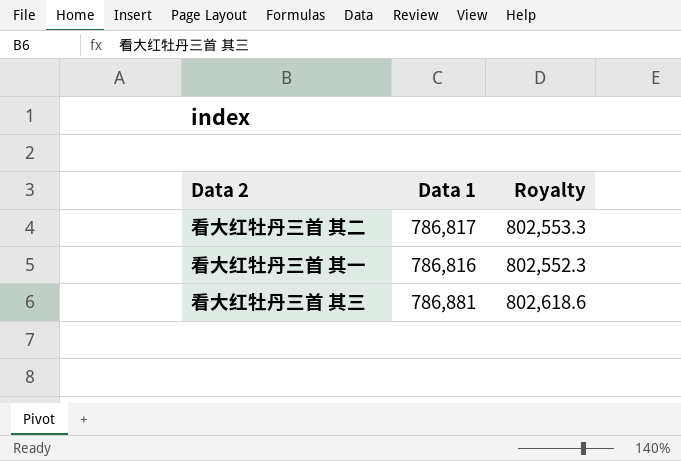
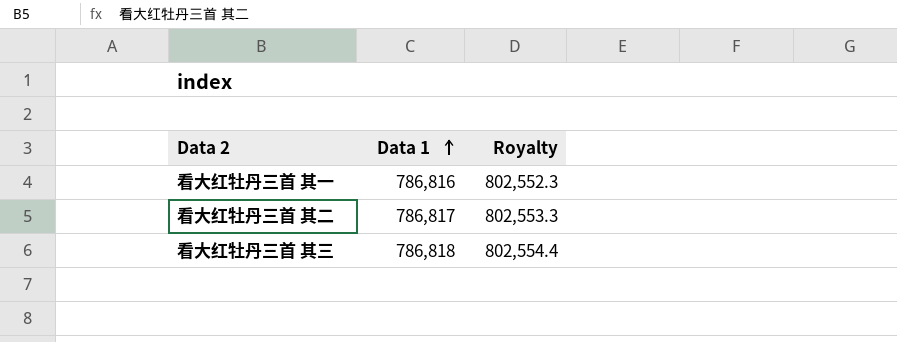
row order: none -> Data 1 ascending
看大红牡丹三首 其三 | Data 1: 786,881 -> 786,818
看大红牡丹三首 其三 | Royalty: 802,618.6 -> 802,554.4

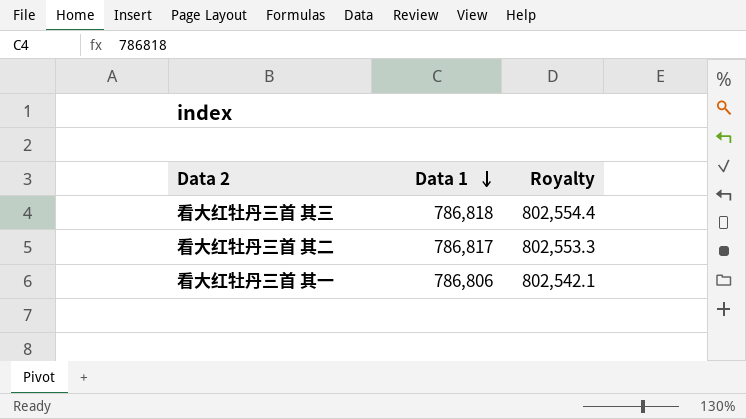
row order: Data 1 ascending -> Data 1 descending
看大红牡丹三首 其一 | Data 1: 786,816 -> 786,806
看大红牡丹三首 其一 | Royalty: 802,552.3 -> 802,542.1

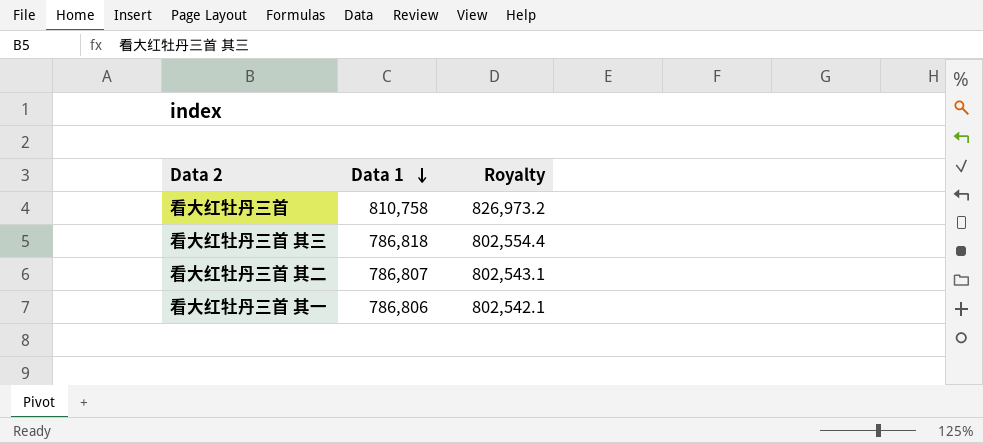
row 看大红牡丹三首: none -> 810,758 | 826,973.2
看大红牡丹三首 其二 | Data 1: 786,817 -> 786,807
看大红牡丹三首 其二 | Royalty: 802,553.3 -> 802,543.1

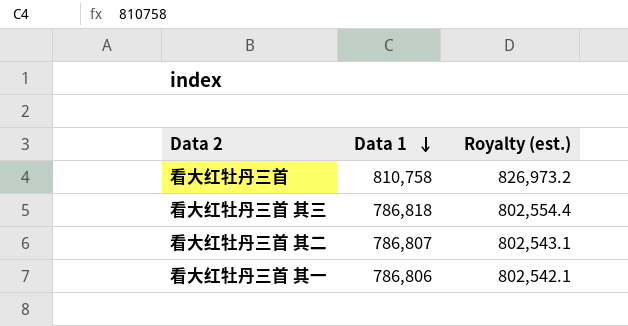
column name: Royalty -> Royalty (est.)

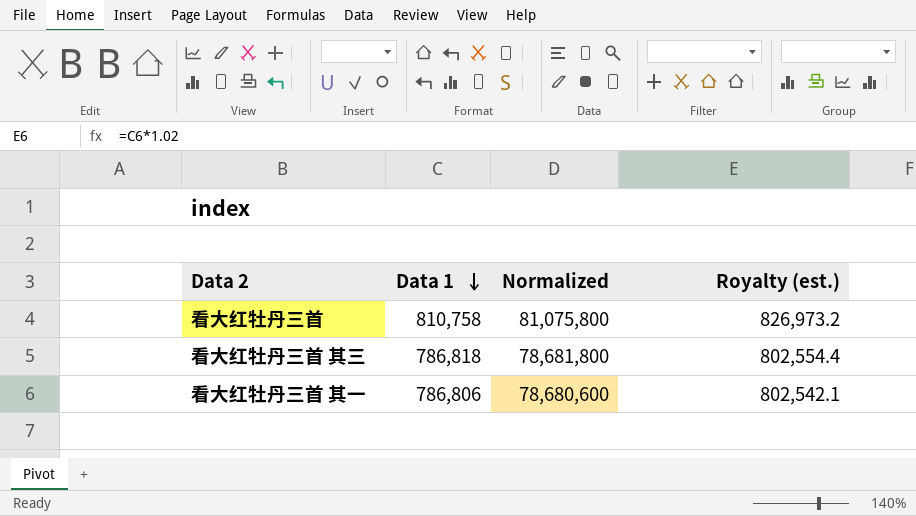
column Normalized | formula: none -> [Data 1] * 100
row 看大红牡丹三首 其二: 786,807 | 802,543.1 -> none

